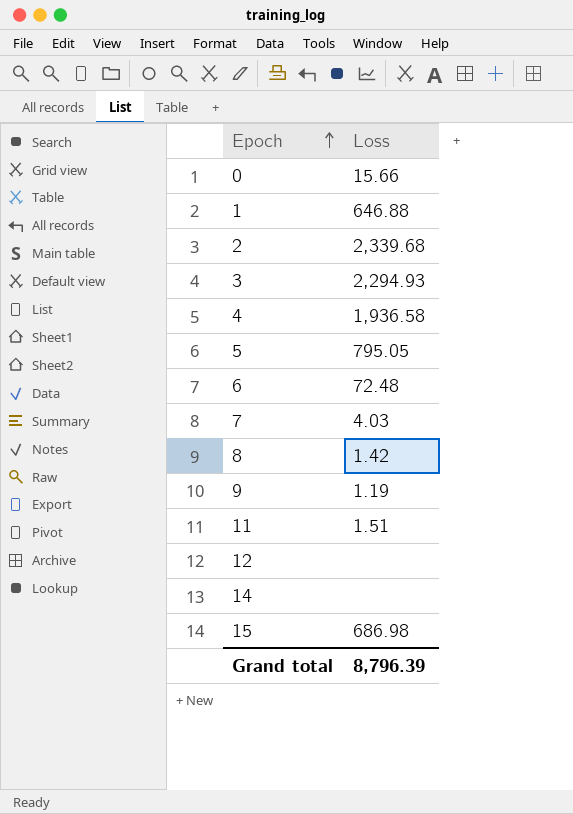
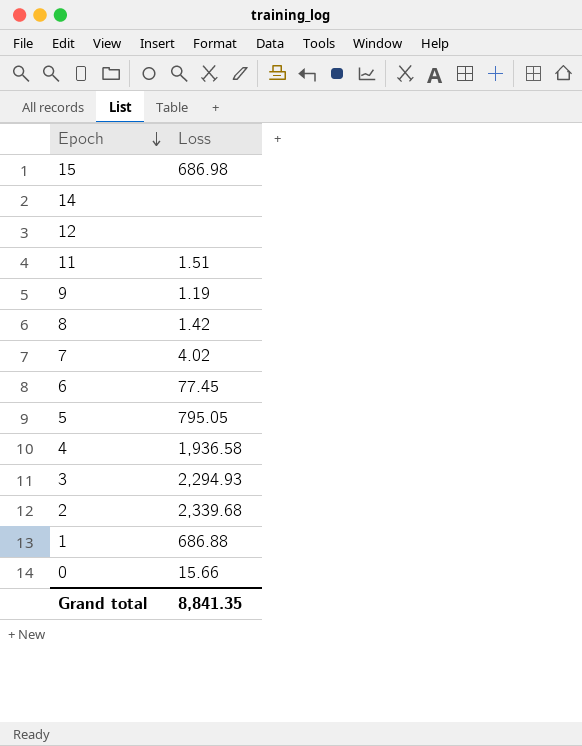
row order: Epoch ascending -> Epoch descending
7 | Loss: 4.03 -> 4.02
6 | Loss: 72.48 -> 77.45
1 | Loss: 646.88 -> 686.88
Grand total | Loss: 8,796.39 -> 8,841.35

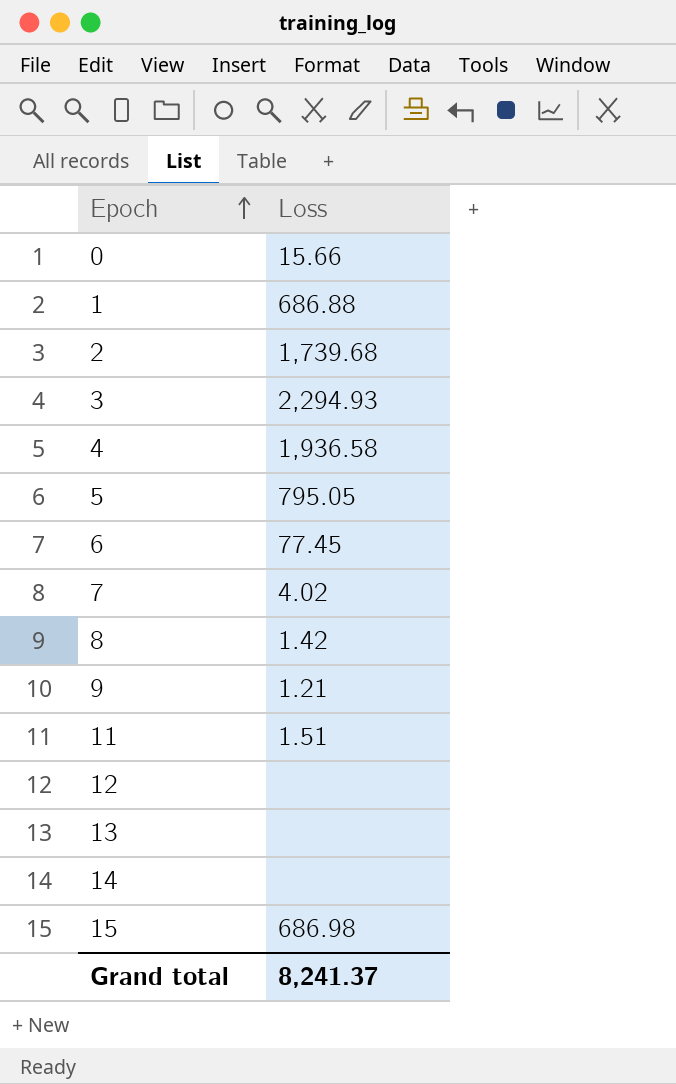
row order: Epoch descending -> Epoch ascending
2 | Loss: 2,339.68 -> 1,739.68
9 | Loss: 1.19 -> 1.21
row 13: none -> none
Grand total | Loss: 8,841.35 -> 8,241.37

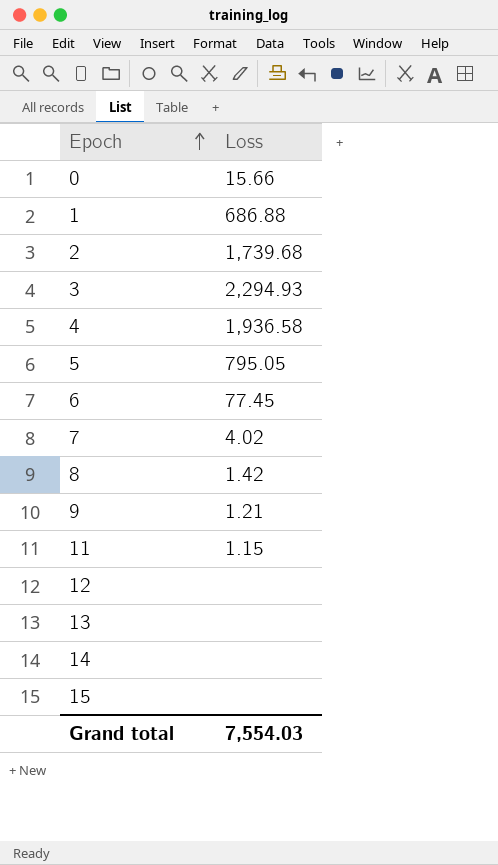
11 | Loss: 1.51 -> 1.15
15 | Loss: 686.98 -> none
Grand total | Loss: 8,241.37 -> 7,554.03

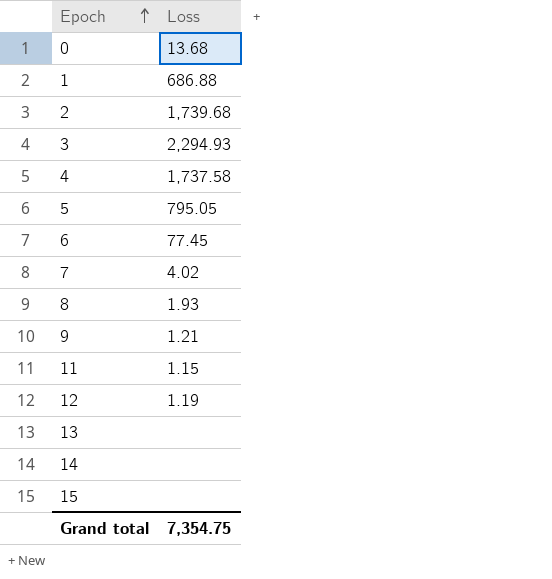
0 | Loss: 15.66 -> 13.68
4 | Loss: 1,936.58 -> 1,737.58
8 | Loss: 1.42 -> 1.93
12 | Loss: none -> 1.19
Grand total | Loss: 7,554.03 -> 7,354.75

